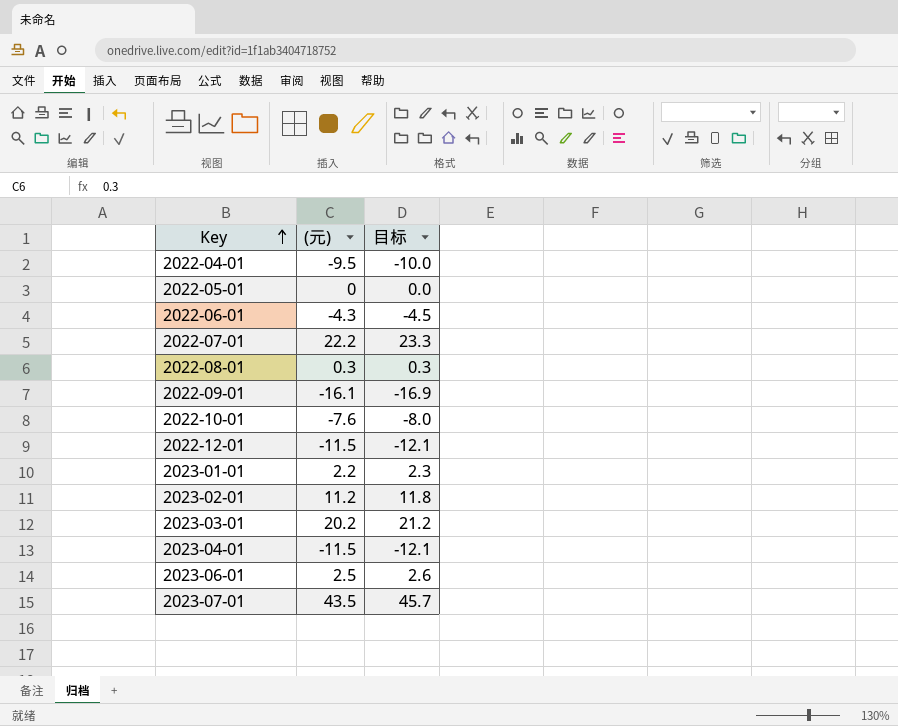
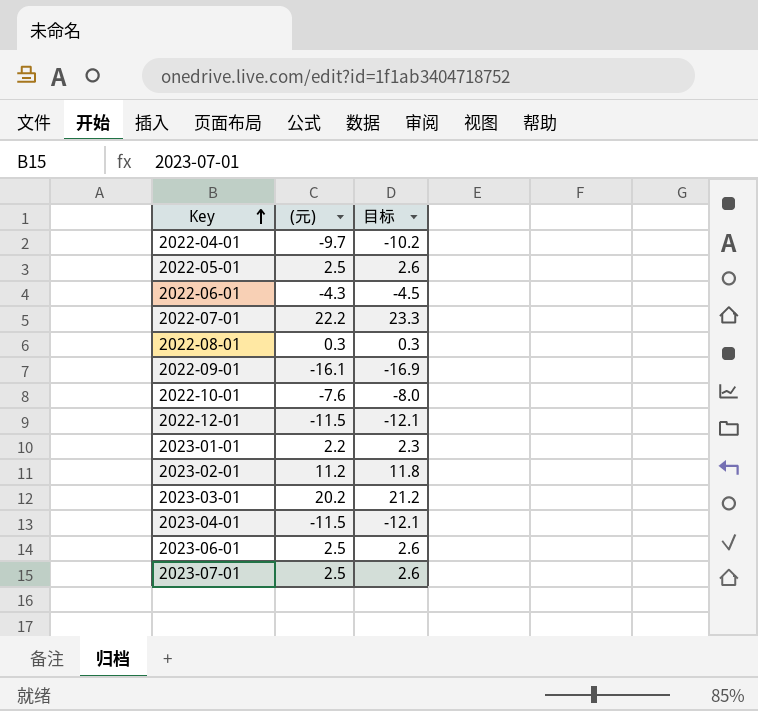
2022-04-01 | (元): -9.5 -> -9.7
2022-04-01 | 目标: -10.0 -> -10.2
2022-05-01 | (元): 0 -> 2.5
2022-05-01 | 目标: 0.0 -> 2.6
2023-07-01 | (元): 43.5 -> 2.5
2023-07-01 | 目标: 45.7 -> 2.6

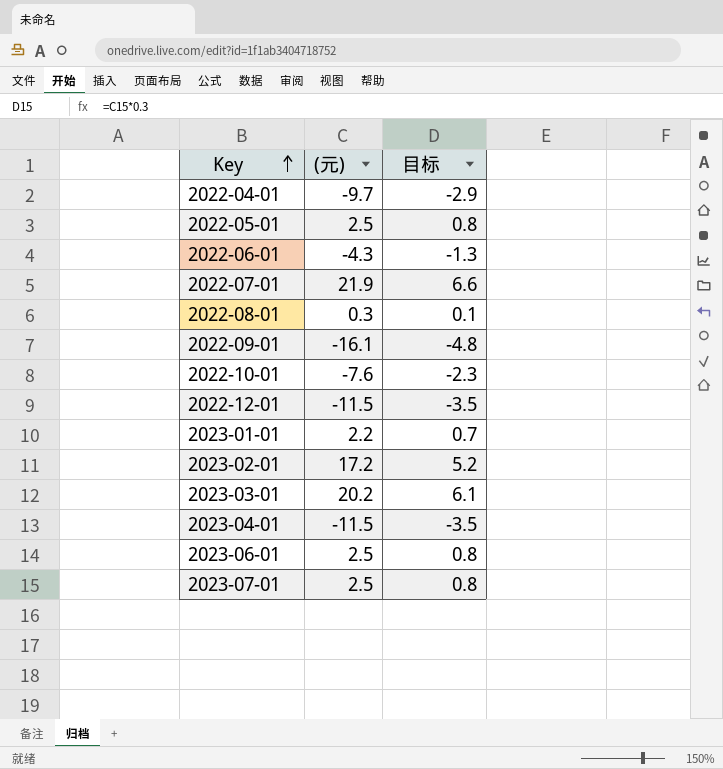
column 目标 | formula: [(元)] * 1.05 -> [(元)] * 0.3
2022-07-01 | (元): 22.2 -> 21.9
2023-02-01 | (元): 11.2 -> 17.2

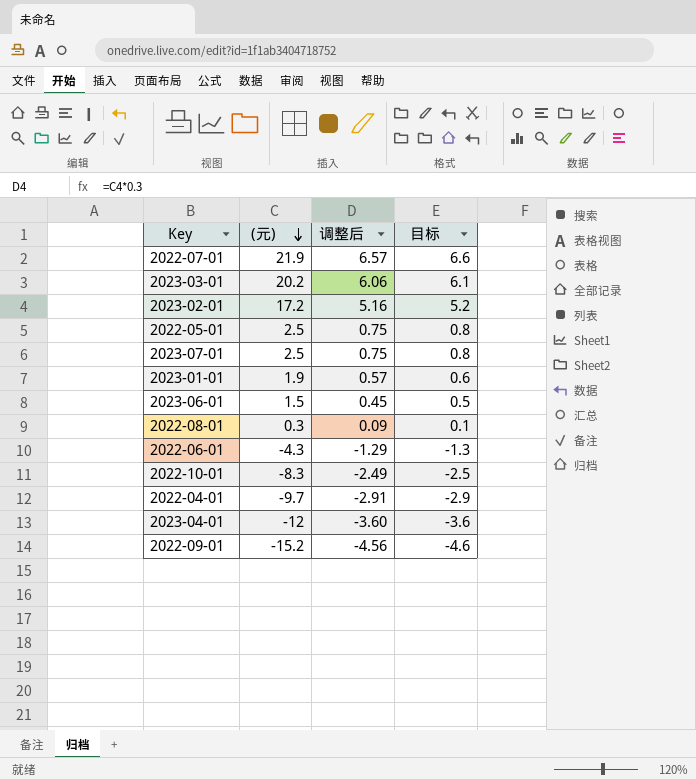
row order: Key ascending -> (元) descending
column 调整后 | formula: none -> [(元)] * 0.3
row 2022-12-01: -11.5 | -3.5 -> none
2023-01-01 | (元): 2.2 -> 1.9
2023-01-01 | 目标: 0.7 -> 0.6
2023-06-01 | (元): 2.5 -> 1.5
2023-06-01 | 目标: 0.8 -> 0.5
2022-10-01 | (元): -7.6 -> -8.3
2022-10-01 | 目标: -2.3 -> -2.5
2023-04-01 | (元): -11.5 -> -12
2023-04-01 | 目标: -3.5 -> -3.6
2022-09-01 | (元): -16.1 -> -15.2
2022-09-01 | 目标: -4.8 -> -4.6

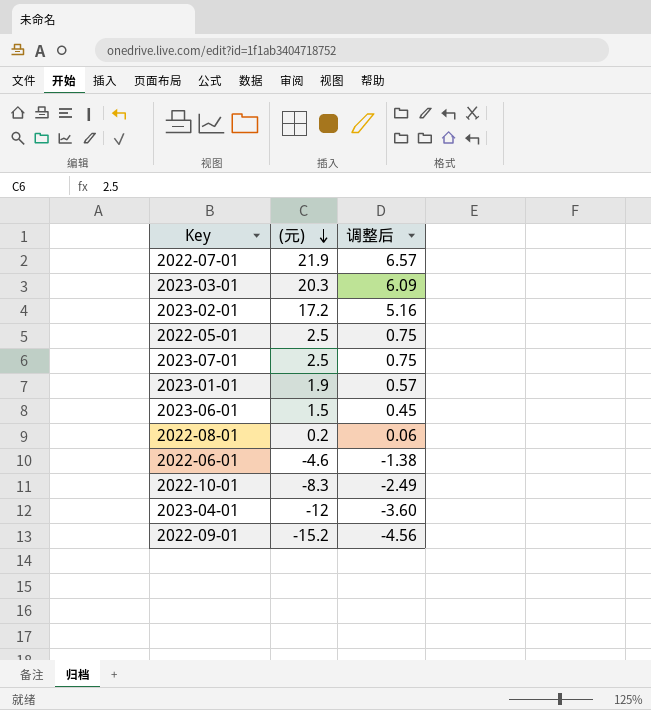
column 目标 | formula: [(元)] * 0.3 -> none
row 2022-04-01: -9.7 | -2.91 | -2.9 -> none
2023-03-01 | (元): 20.2 -> 20.3
2023-03-01 | 调整后: 6.06 -> 6.09
2022-08-01 | (元): 0.3 -> 0.2
2022-08-01 | 调整后: 0.09 -> 0.06
2022-06-01 | (元): -4.3 -> -4.6
2022-06-01 | 调整后: -1.29 -> -1.38

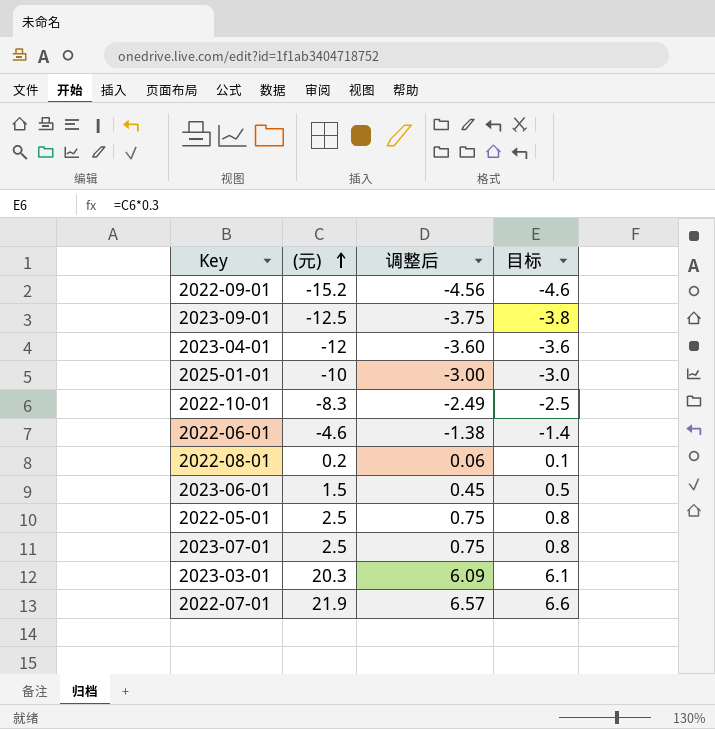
row order: (元) descending -> (元) ascending
column 目标 | formula: none -> [(元)] * 0.3
row 2023-02-01: 17.2 | 5.16 -> none
row 2023-01-01: 1.9 | 0.57 -> none
row 2023-09-01: none -> -12.5 | -3.75 | -3.8
row 2025-01-01: none -> -10 | -3.00 | -3.0

